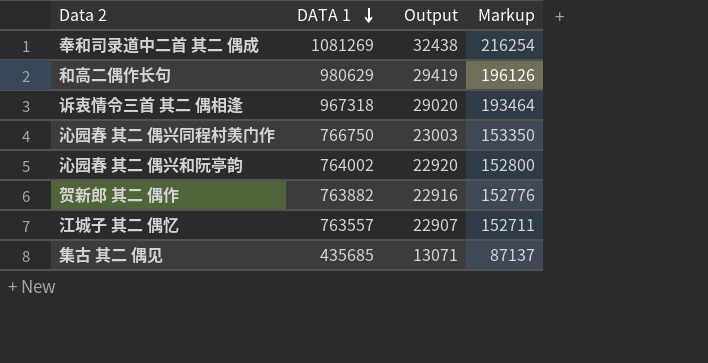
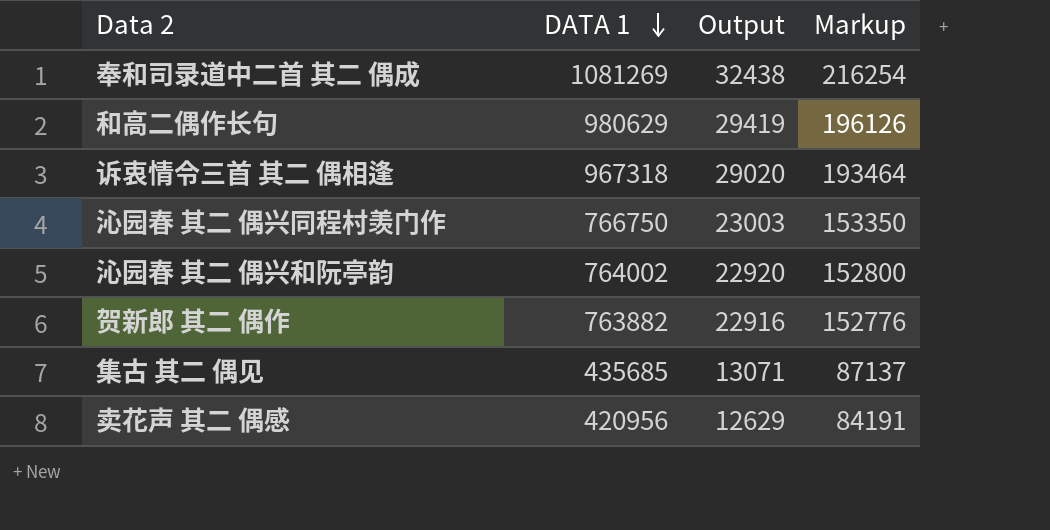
row 江城子 其二 偶忆: 763557 | 22907 | 152711 -> none
row 卖花声 其二 偶感: none -> 420956 | 12629 | 84191

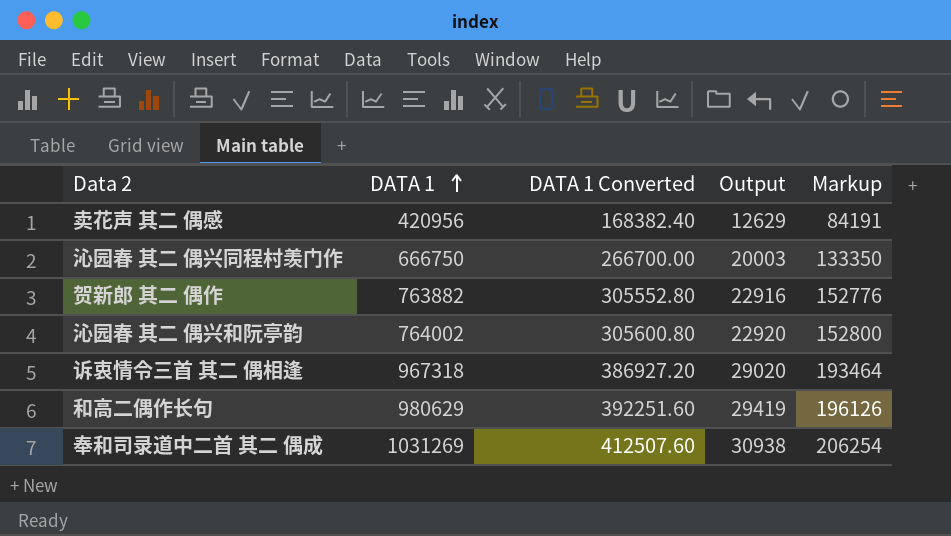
row order: DATA 1 descending -> DATA 1 ascending
column DATA 1 Converted | formula: none -> [DATA 1] * 0.4
row 集古 其二 偶见: 435685 | 13071 | 87137 -> none
沁园春 其二 偶兴同程村羡门作 | DATA 1: 766750 -> 666750
沁园春 其二 偶兴同程村羡门作 | Output: 23003 -> 20003
沁园春 其二 偶兴同程村羡门作 | Markup: 153350 -> 133350
奉和司录道中二首 其二 偶成 | DATA 1: 1081269 -> 1031269
奉和司录道中二首 其二 偶成 | Output: 32438 -> 30938
奉和司录道中二首 其二 偶成 | Markup: 216254 -> 206254

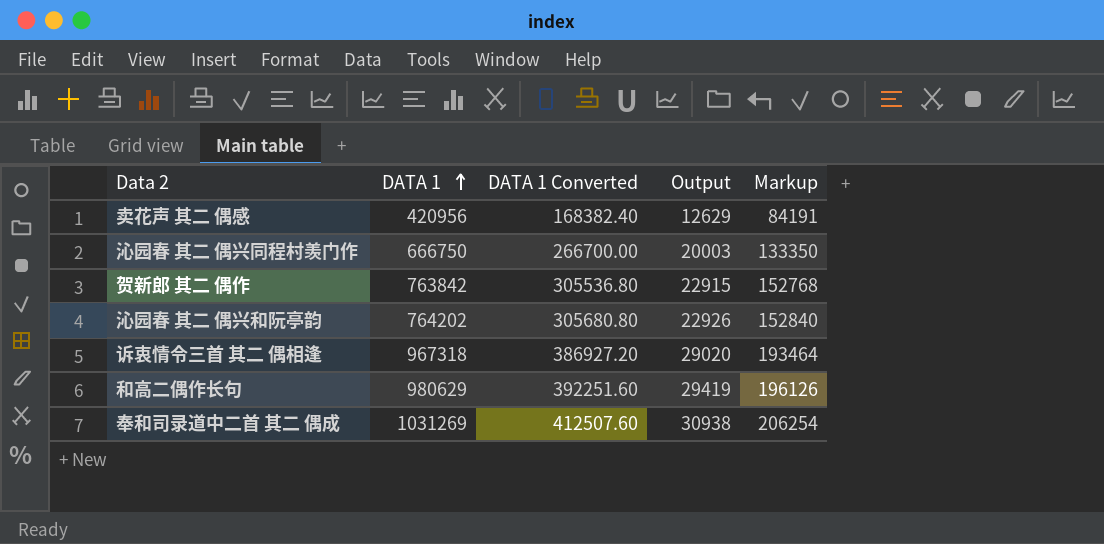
贺新郎 其二 偶作 | DATA 1: 763882 -> 763842
贺新郎 其二 偶作 | DATA 1 Converted: 305552.80 -> 305536.80
贺新郎 其二 偶作 | Output: 22916 -> 22915
贺新郎 其二 偶作 | Markup: 152776 -> 152768
沁园春 其二 偶兴和阮亭韵 | DATA 1: 764002 -> 764202
沁园春 其二 偶兴和阮亭韵 | DATA 1 Converted: 305600.80 -> 305680.80
沁园春 其二 偶兴和阮亭韵 | Output: 22920 -> 22926
沁园春 其二 偶兴和阮亭韵 | Markup: 152800 -> 152840

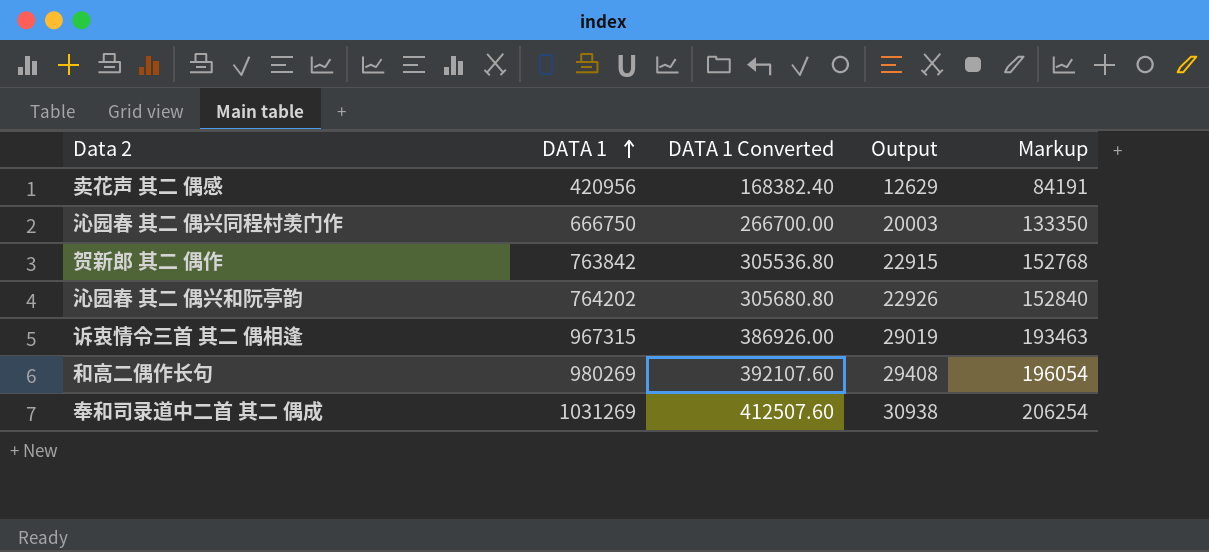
诉衷情令三首 其二 偶相逢 | DATA 1: 967318 -> 967315
诉衷情令三首 其二 偶相逢 | DATA 1 Converted: 386927.20 -> 386926.00
诉衷情令三首 其二 偶相逢 | Output: 29020 -> 29019
诉衷情令三首 其二 偶相逢 | Markup: 193464 -> 193463
和高二偶作长句 | DATA 1: 980629 -> 980269
和高二偶作长句 | DATA 1 Converted: 392251.60 -> 392107.60
和高二偶作长句 | Output: 29419 -> 29408
和高二偶作长句 | Markup: 196126 -> 196054

